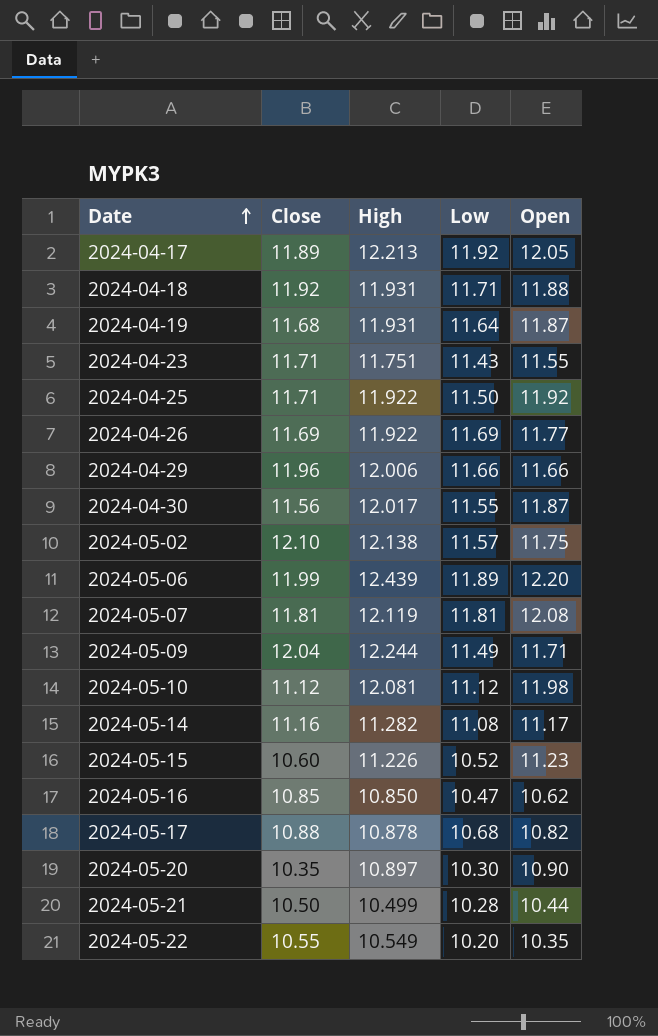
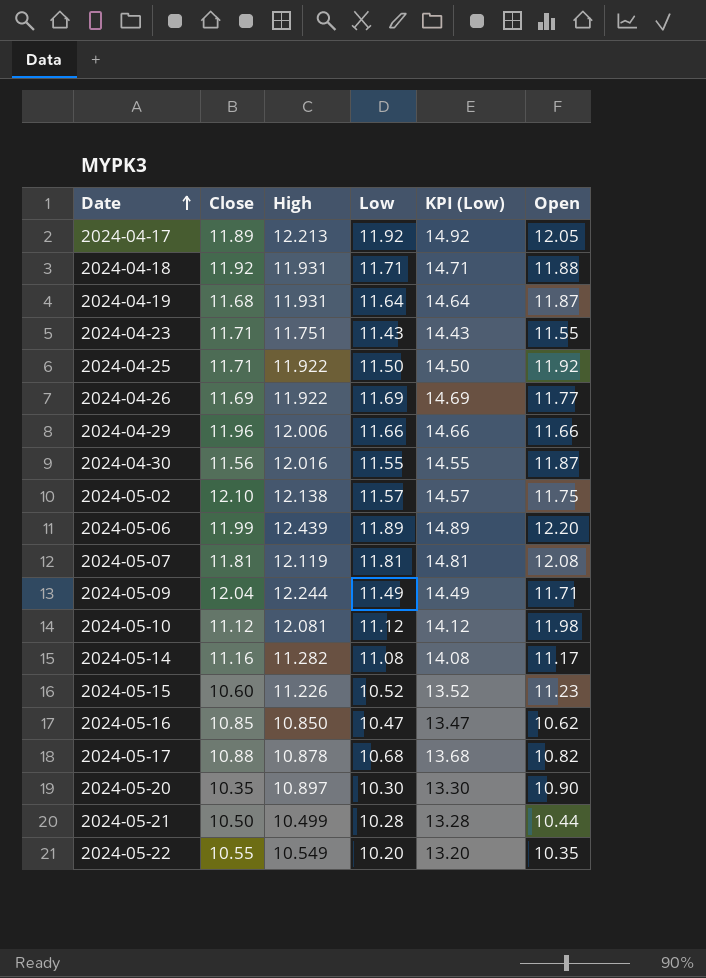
column KPI (Low) | formula: none -> [Low] + 3
2024-04-30 | High: 12.017 -> 12.016

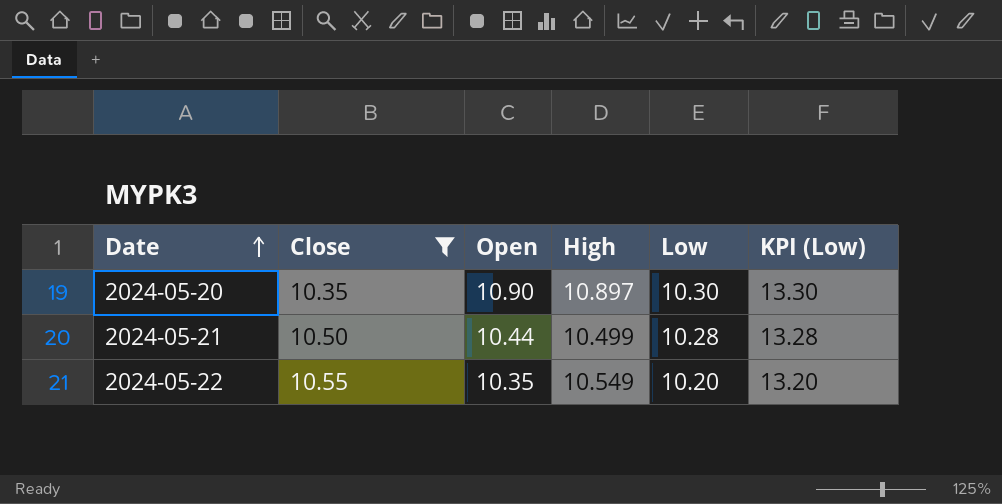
filter: none -> Close <= 10.55
column Open | position: 6 -> 3

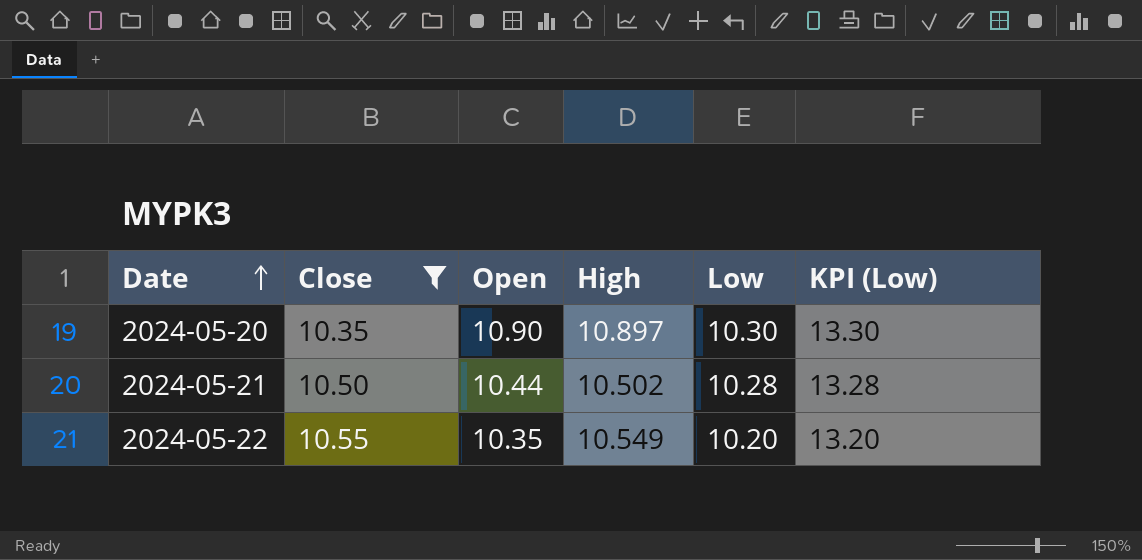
2024-05-21 | High: 10.499 -> 10.502

